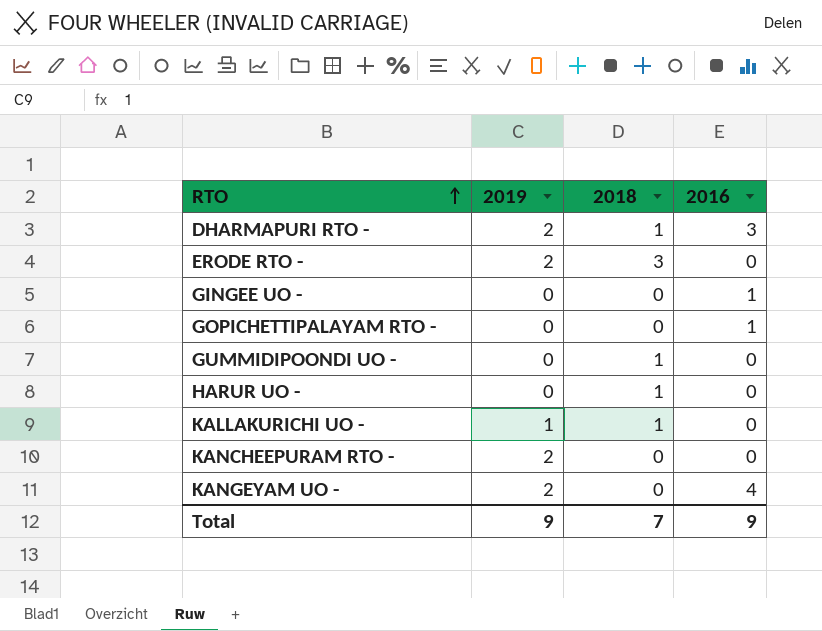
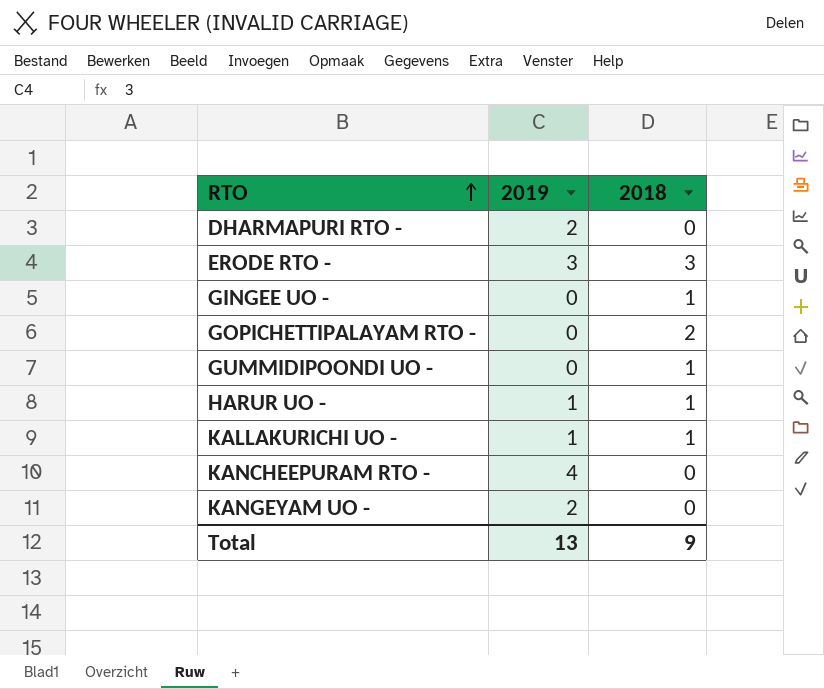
column 2016 | position: 4 -> none
DHARMAPURI RTO - | 2018: 1 -> 0
ERODE RTO - | 2019: 2 -> 3
GINGEE UO - | 2018: 0 -> 1
GOPICHETTIPALAYAM RTO - | 2018: 0 -> 2
HARUR UO - | 2019: 0 -> 1
KANCHEEPURAM RTO - | 2019: 2 -> 4
Total | 2019: 9 -> 13
Total | 2018: 7 -> 9

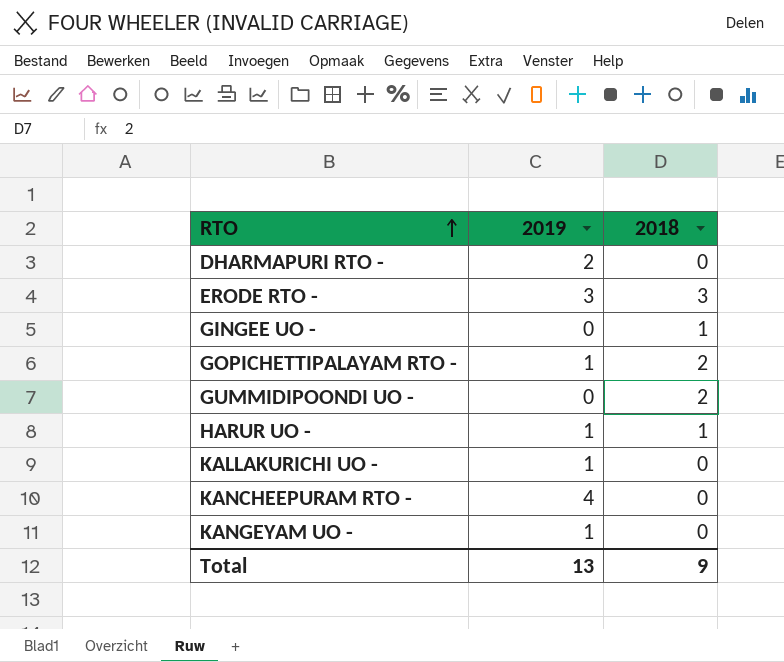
GOPICHETTIPALAYAM RTO - | 2019: 0 -> 1
GUMMIDIPOONDI UO - | 2018: 1 -> 2
KALLAKURICHI UO - | 2018: 1 -> 0
KANGEYAM UO - | 2019: 2 -> 1

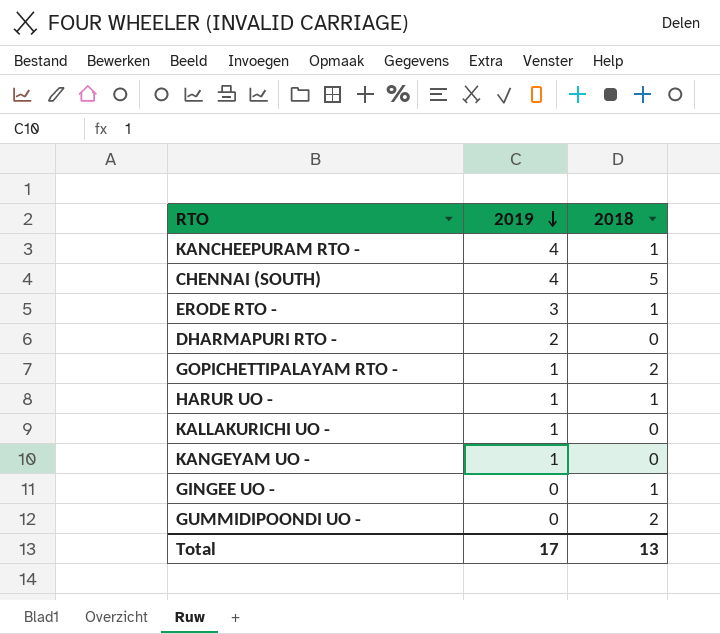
row order: RTO ascending -> 2019 descending
KANCHEEPURAM RTO - | 2018: 0 -> 1
row CHENNAI (SOUTH): none -> 4 | 5
ERODE RTO - | 2018: 3 -> 1
Total | 2019: 13 -> 17
Total | 2018: 9 -> 13

